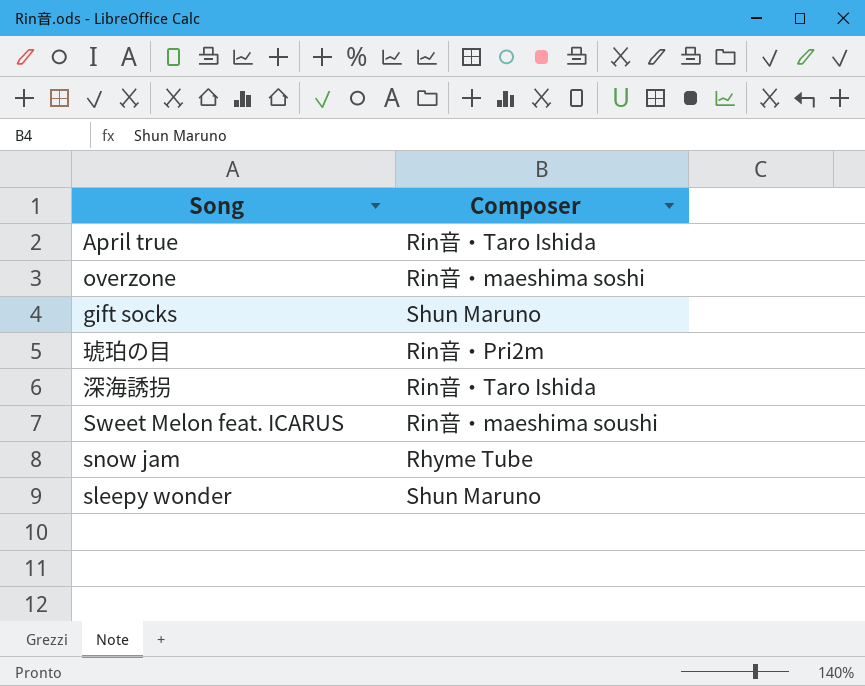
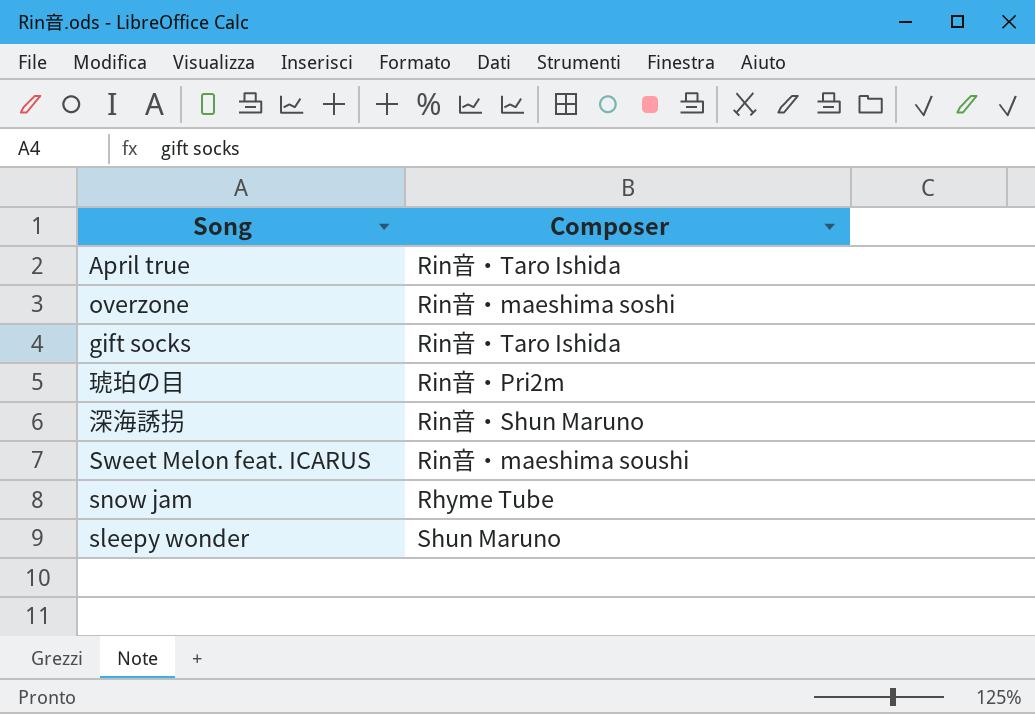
gift socks | Composer: Shun Maruno -> Rin音・Taro Ishida
深海誘拐 | Composer: Rin音・Taro Ishida -> Rin音・Shun Maruno

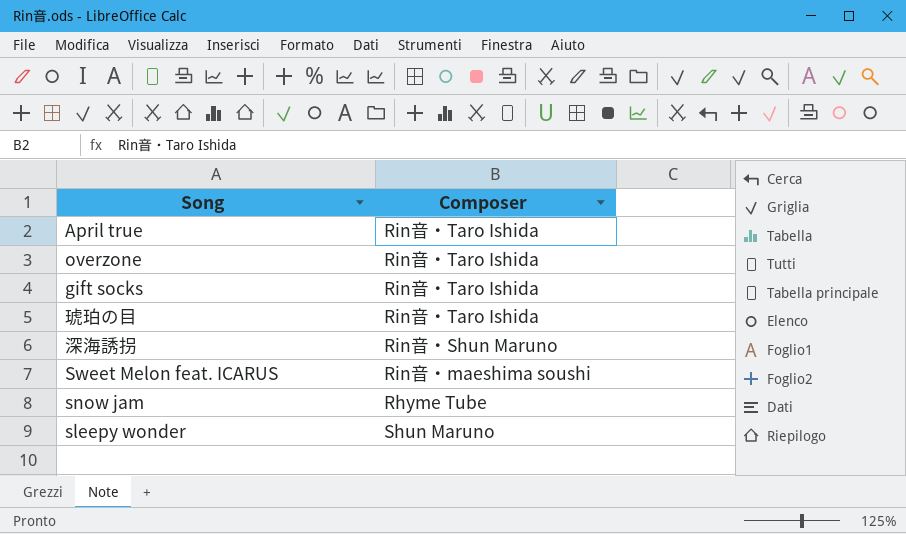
overzone | Composer: Rin音・maeshima soshi -> Rin音・Taro Ishida
琥珀の目 | Composer: Rin音・Pri2m -> Rin音・Taro Ishida

